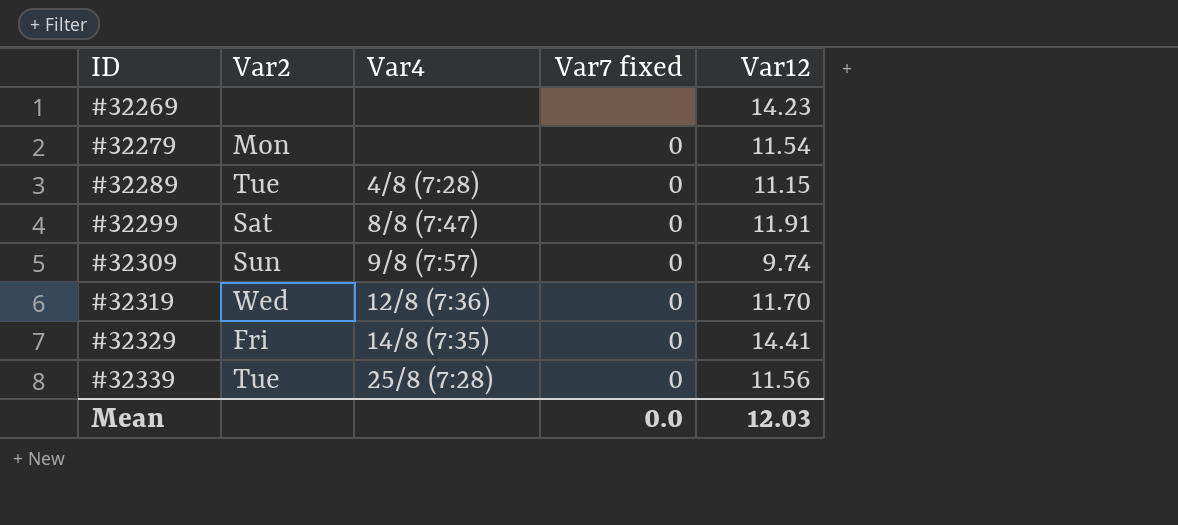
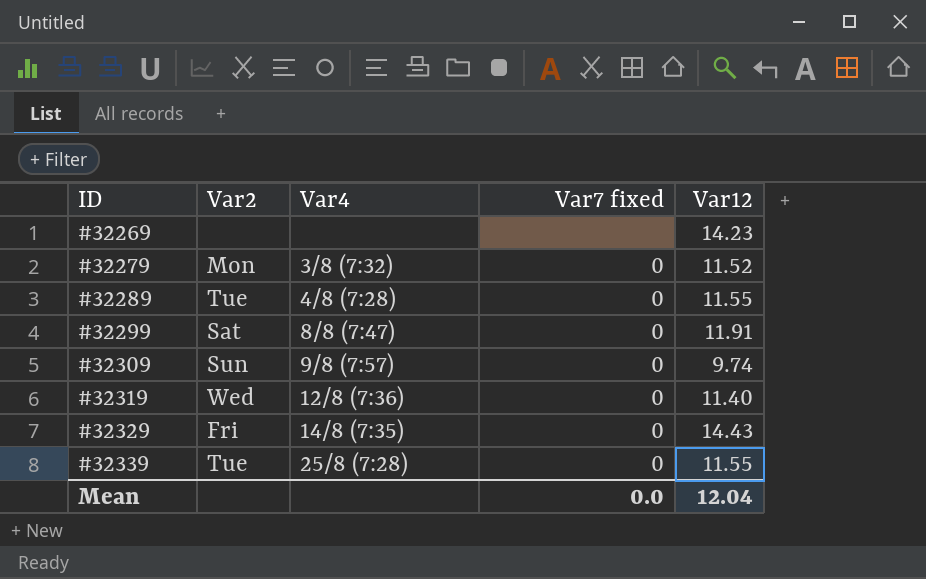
#32279 | Var4: none -> 3/8 (7:32)
#32279 | Var12: 11.54 -> 11.52
#32289 | Var12: 11.15 -> 11.55
#32319 | Var12: 11.70 -> 11.40
#32329 | Var12: 14.41 -> 14.43
#32339 | Var12: 11.56 -> 11.55
Mean | Var12: 12.03 -> 12.04

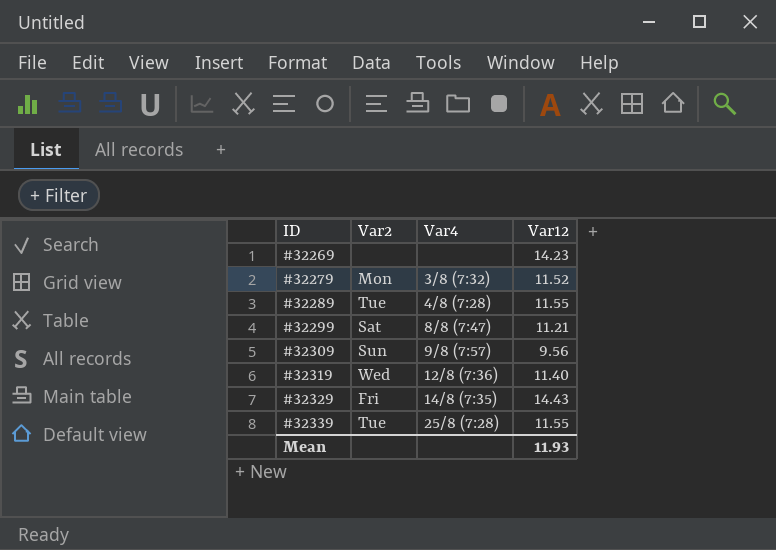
column Var7 fixed | position: 4 -> none
#32299 | Var12: 11.91 -> 11.21
#32309 | Var12: 9.74 -> 9.56
Mean | Var12: 12.04 -> 11.93

